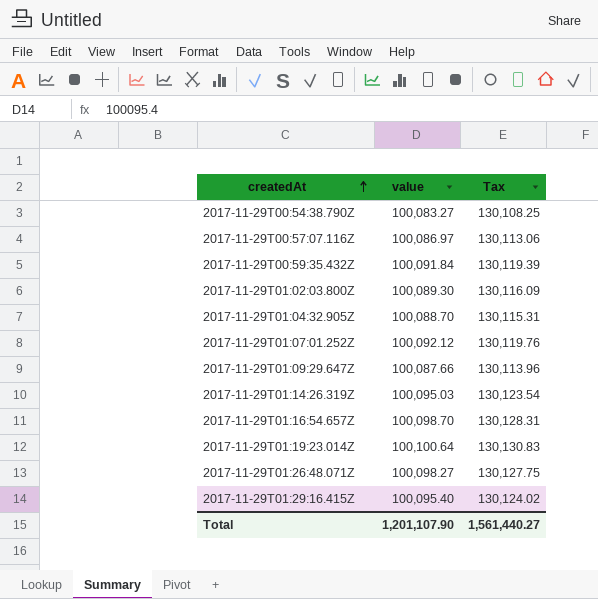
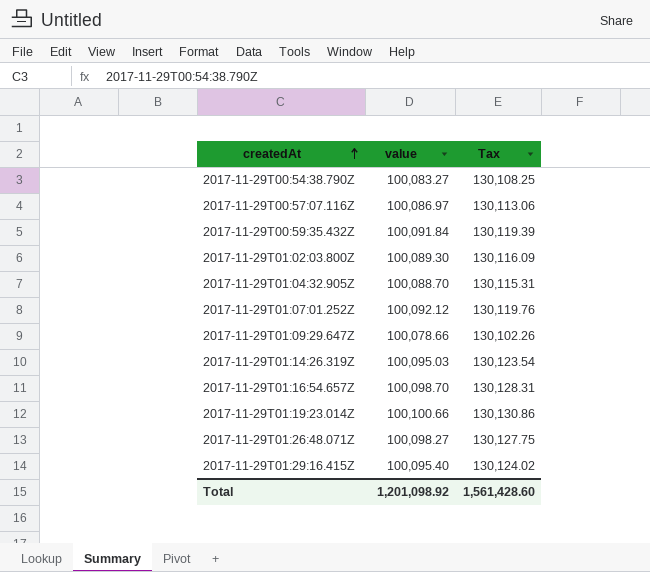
2017-11-29T01:09:29.647Z | value: 100,087.66 -> 100,078.66
2017-11-29T01:09:29.647Z | Tax: 130,113.96 -> 130,102.26
2017-11-29T01:19:23.014Z | value: 100,100.64 -> 100,100.66
2017-11-29T01:19:23.014Z | Tax: 130,130.83 -> 130,130.86
Total | value: 1,201,107.90 -> 1,201,098.92
Total | Tax: 1,561,440.27 -> 1,561,428.60

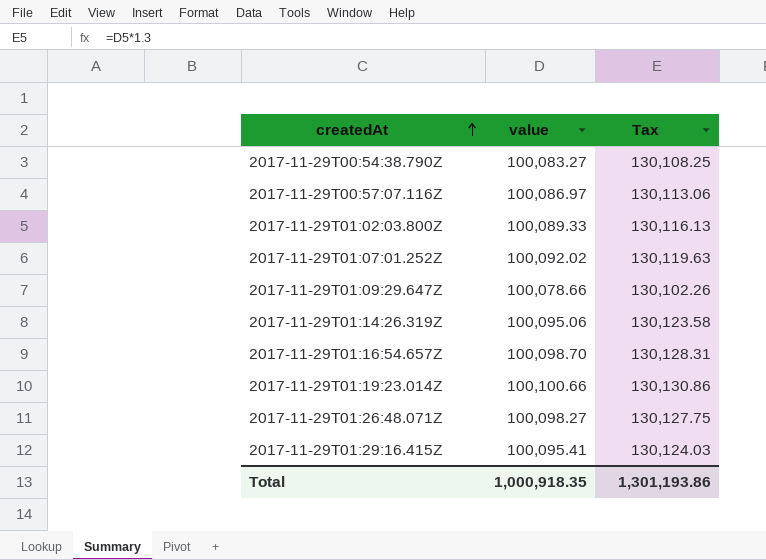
row 2017-11-29T00:59:35.432Z: 100,091.84 | 130,119.39 -> none
row 2017-11-29T01:04:32.905Z: 100,088.70 | 130,115.31 -> none
2017-11-29T01:02:03.800Z | value: 100,089.30 -> 100,089.33
2017-11-29T01:02:03.800Z | Tax: 130,116.09 -> 130,116.13
2017-11-29T01:07:01.252Z | value: 100,092.12 -> 100,092.02
2017-11-29T01:07:01.252Z | Tax: 130,119.76 -> 130,119.63
2017-11-29T01:14:26.319Z | value: 100,095.03 -> 100,095.06
2017-11-29T01:14:26.319Z | Tax: 130,123.54 -> 130,123.58
2017-11-29T01:29:16.415Z | value: 100,095.40 -> 100,095.41
2017-11-29T01:29:16.415Z | Tax: 130,124.02 -> 130,124.03
Total | value: 1,201,098.92 -> 1,000,918.35
Total | Tax: 1,561,428.60 -> 1,301,193.86

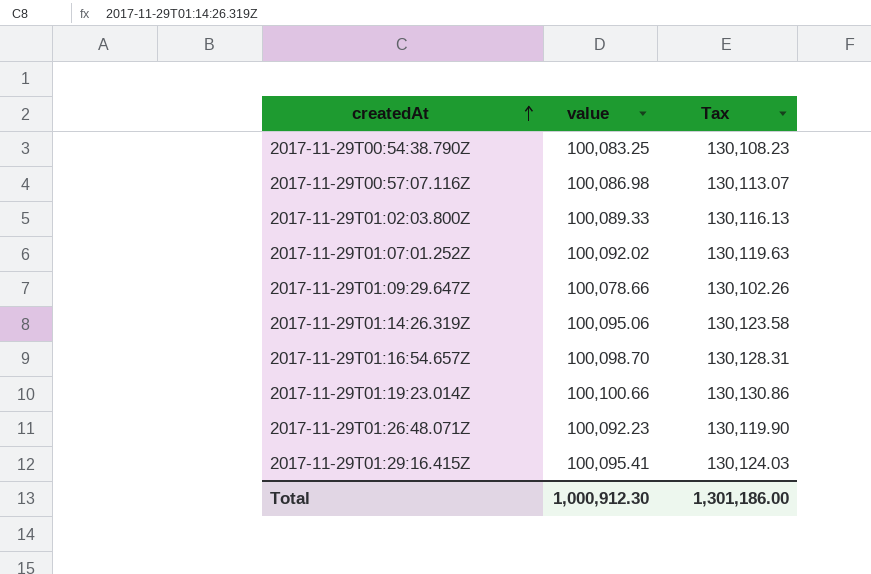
2017-11-29T00:54:38.790Z | value: 100,083.27 -> 100,083.25
2017-11-29T00:54:38.790Z | Tax: 130,108.25 -> 130,108.23
2017-11-29T00:57:07.116Z | value: 100,086.97 -> 100,086.98
2017-11-29T00:57:07.116Z | Tax: 130,113.06 -> 130,113.07
2017-11-29T01:26:48.071Z | value: 100,098.27 -> 100,092.23
2017-11-29T01:26:48.071Z | Tax: 130,127.75 -> 130,119.90
Total | value: 1,000,918.35 -> 1,000,912.30
Total | Tax: 1,301,193.86 -> 1,301,186.00

